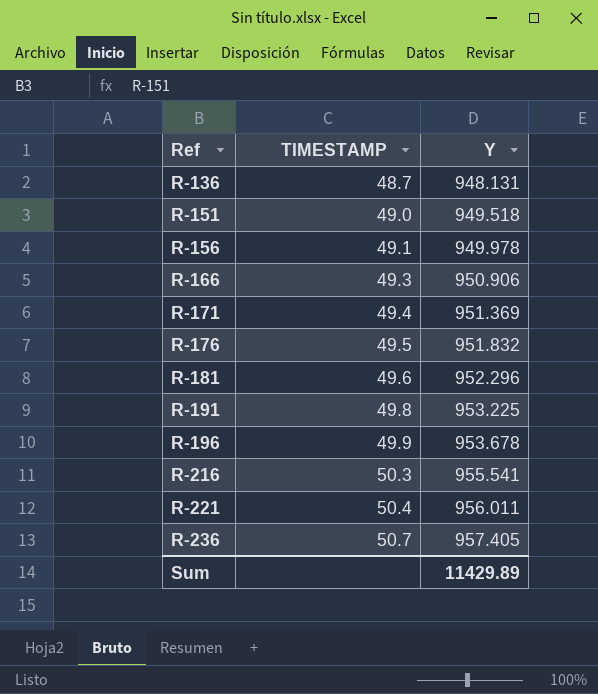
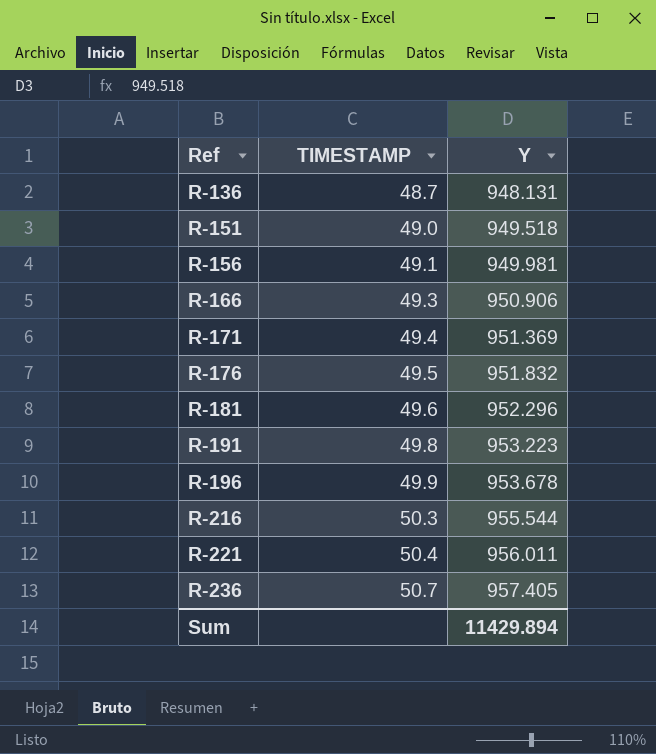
R-156 | Y: 949.978 -> 949.981
R-191 | Y: 953.225 -> 953.223
R-216 | Y: 955.541 -> 955.544
Sum | Y: 11429.89 -> 11429.894

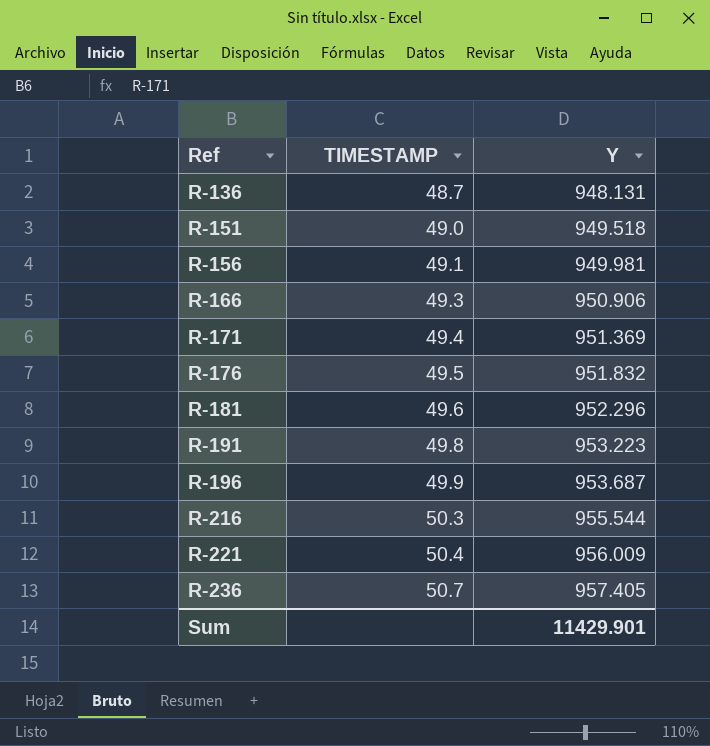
R-196 | Y: 953.678 -> 953.687
R-221 | Y: 956.011 -> 956.009
Sum | Y: 11429.894 -> 11429.901

